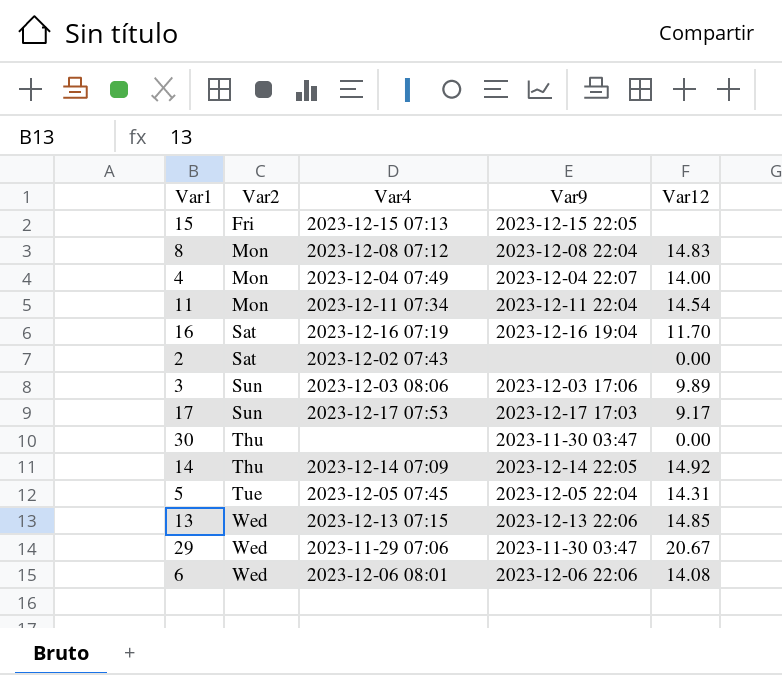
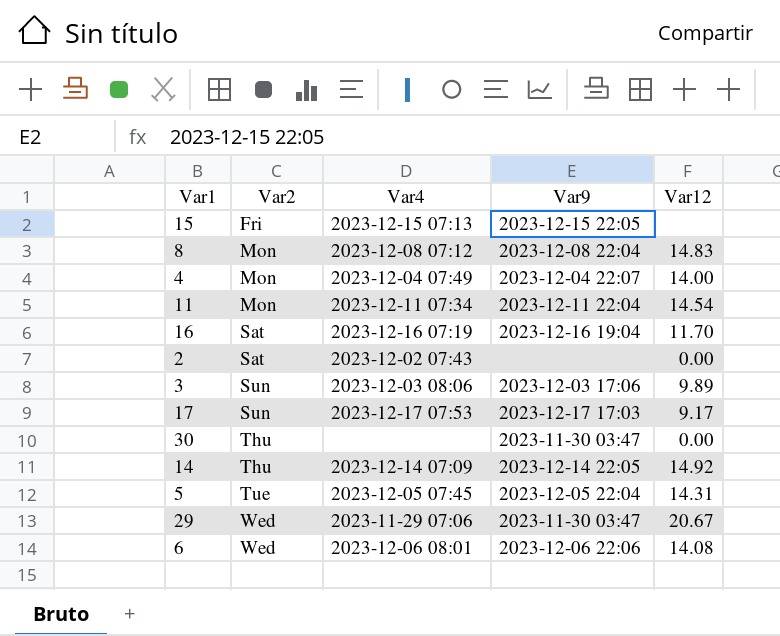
row 13: Wed | 2023-12-13 07:15 | 2023-12-13 22:06 | 14.85 -> none

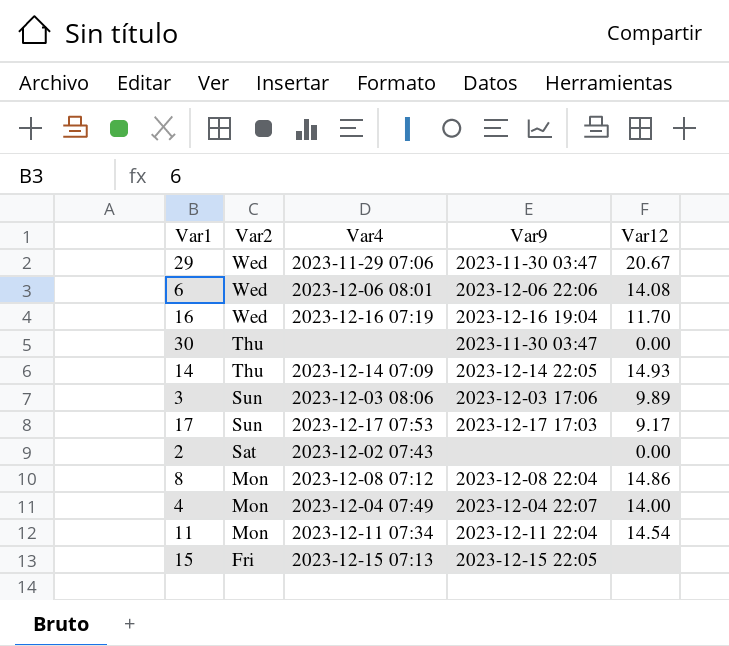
row order: Var2 ascending -> Var2 descending
row 5: Tue | 2023-12-05 07:45 | 2023-12-05 22:04 | 14.31 -> none
16 | Var2: Sat -> Wed
14 | Var12: 14.92 -> 14.93
8 | Var12: 14.83 -> 14.86

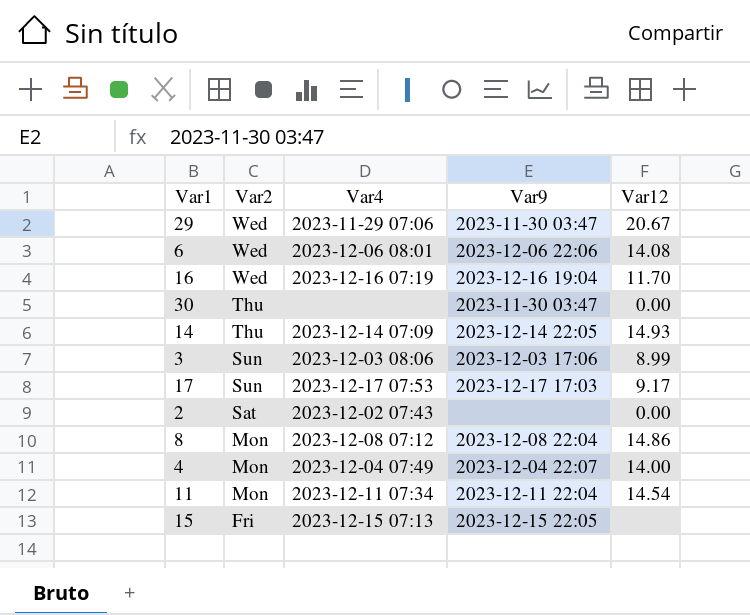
3 | Var12: 9.89 -> 8.99

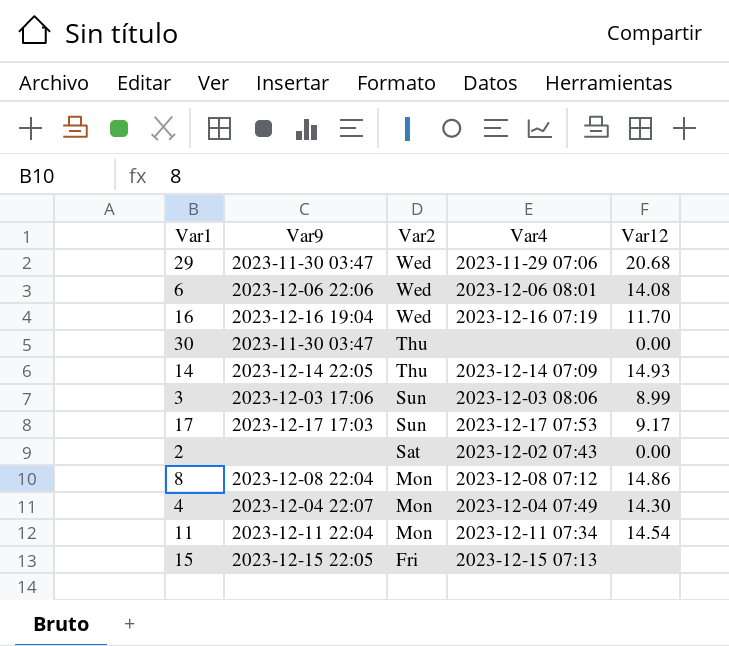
column Var9 | position: 4 -> 2
29 | Var12: 20.67 -> 20.68
4 | Var12: 14.00 -> 14.30

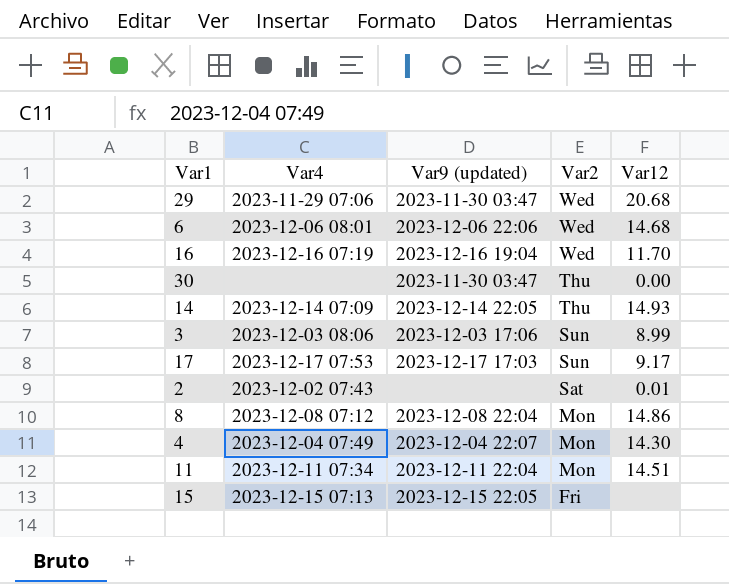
column Var4 | position: 4 -> 2
column name: Var9 -> Var9 (updated)
6 | Var12: 14.08 -> 14.68
2 | Var12: 0.00 -> 0.01
11 | Var12: 14.54 -> 14.51

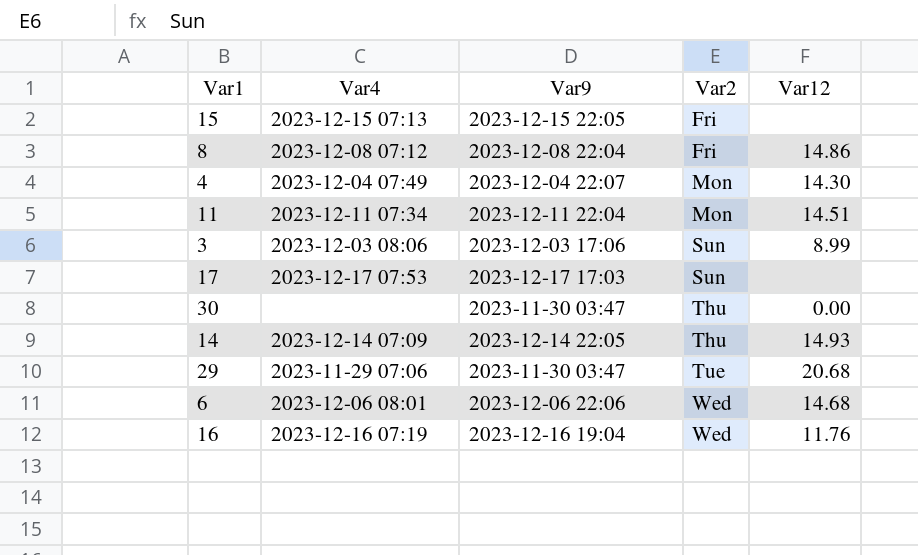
row order: Var2 descending -> Var2 ascending
column name: Var9 (updated) -> Var9
row 2: 2023-12-02 07:43 | none | Sat | 0.01 -> none
8 | Var2: Mon -> Fri
17 | Var12: 9.17 -> none
29 | Var2: Wed -> Tue
16 | Var12: 11.70 -> 11.76

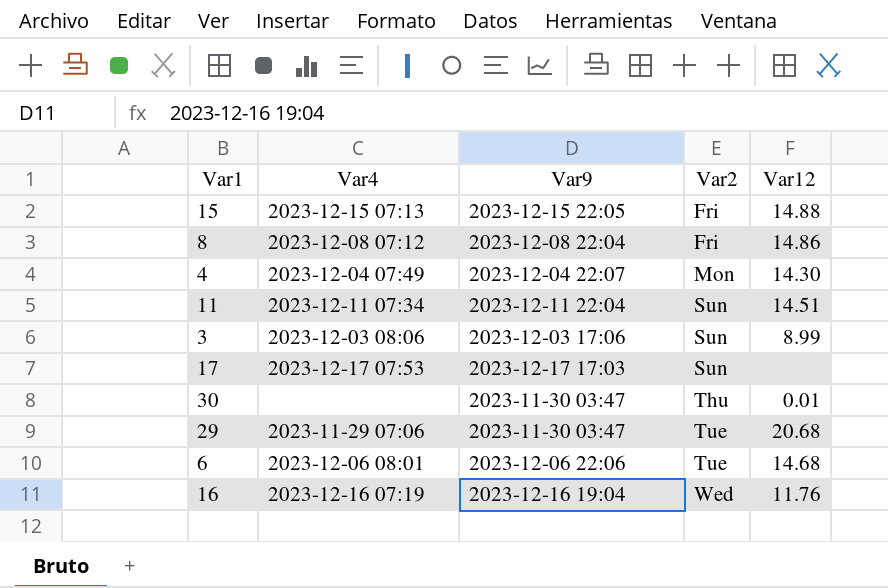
row 14: 2023-12-14 07:09 | 2023-12-14 22:05 | Thu | 14.93 -> none
15 | Var12: none -> 14.88
11 | Var2: Mon -> Sun
30 | Var12: 0.00 -> 0.01
6 | Var2: Wed -> Tue

